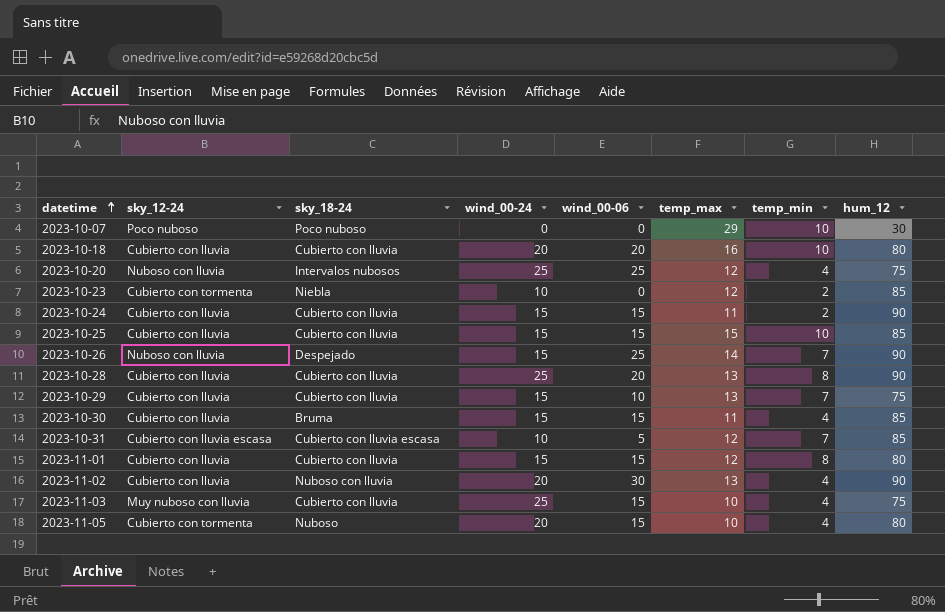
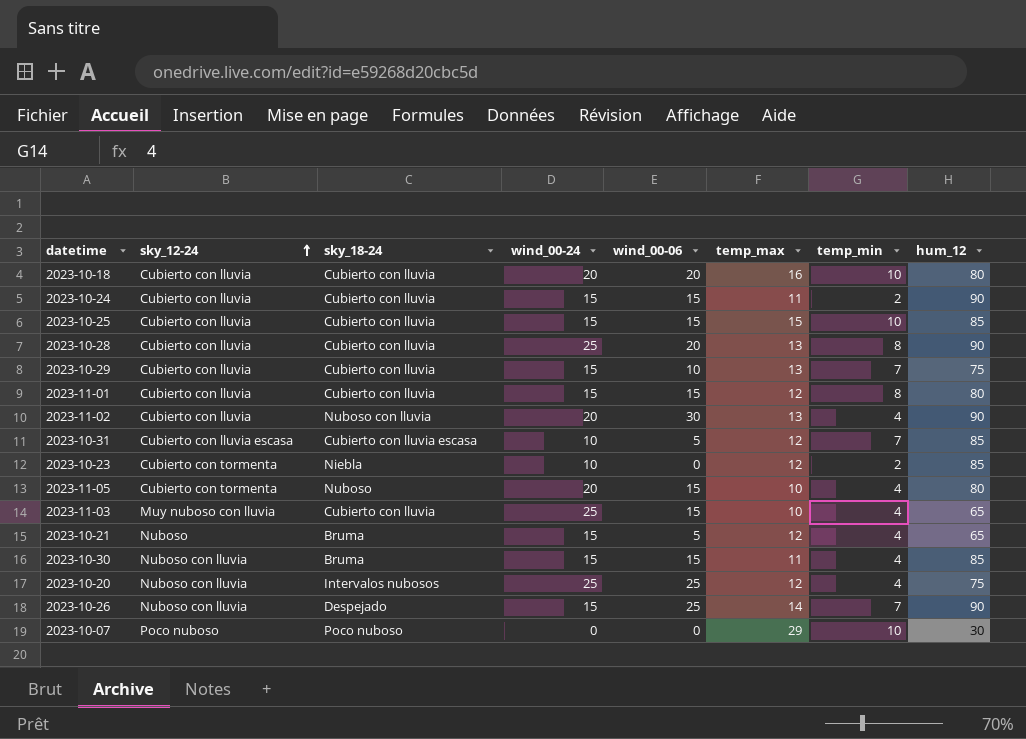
row order: datetime ascending -> sky_12-24 ascending
2023-11-03 | hum_12: 75 -> 65
row 2023-10-21: none -> Nuboso | Bruma | 15 | 5 | 12 | 4 | 65
2023-10-30 | sky_12-24: Cubierto con lluvia -> Nuboso con lluvia

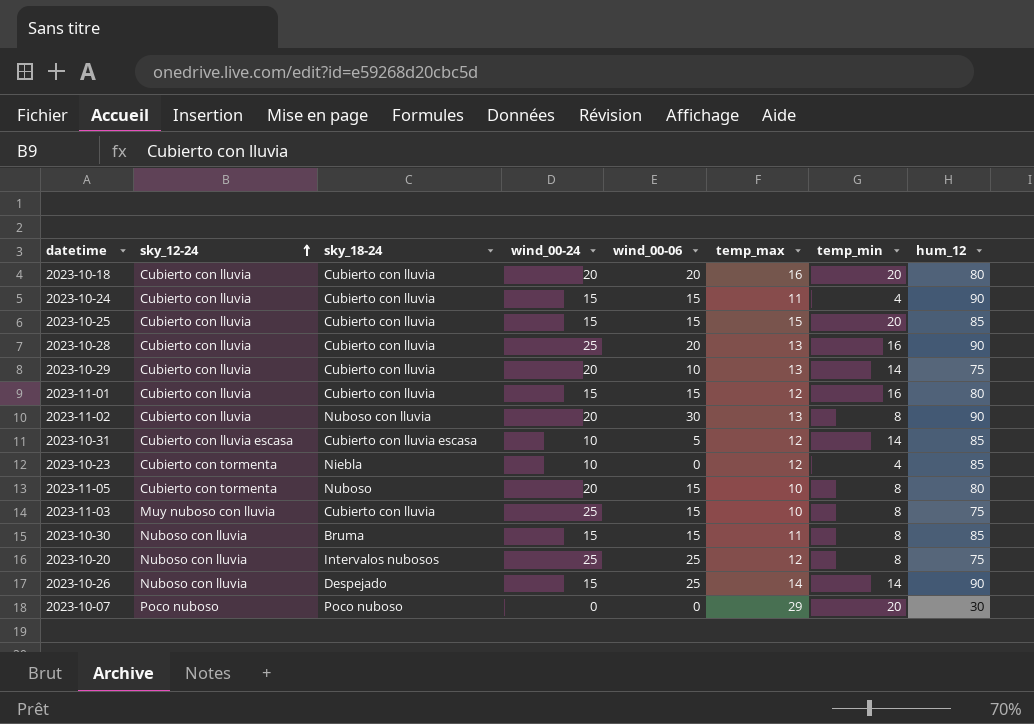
row 2023-10-21: Nuboso | Bruma | 15 | 5 | 12 | 4 | 65 -> none
2023-10-18 | temp_min: 10 -> 20
2023-10-24 | temp_min: 2 -> 4
2023-10-25 | temp_min: 10 -> 20
2023-10-28 | temp_min: 8 -> 16
2023-10-29 | wind_00-24: 15 -> 20
2023-10-29 | temp_min: 7 -> 14
2023-11-01 | temp_min: 8 -> 16
2023-11-02 | temp_min: 4 -> 8
2023-10-31 | temp_min: 7 -> 14
2023-10-23 | temp_min: 2 -> 4
2023-11-05 | temp_min: 4 -> 8
2023-11-03 | temp_min: 4 -> 8
2023-11-03 | hum_12: 65 -> 75
2023-10-30 | temp_min: 4 -> 8
2023-10-20 | temp_min: 4 -> 8
2023-10-26 | temp_min: 7 -> 14
2023-10-07 | temp_min: 10 -> 20

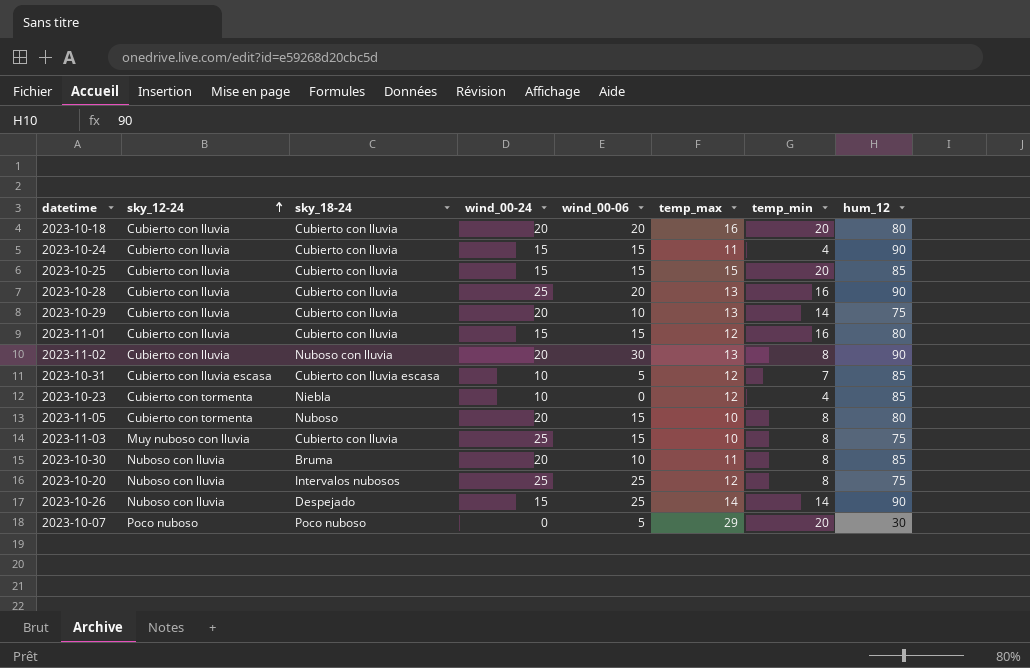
2023-10-31 | temp_min: 14 -> 7
2023-10-30 | wind_00-24: 15 -> 20
2023-10-30 | wind_00-06: 15 -> 10
2023-10-07 | wind_00-06: 0 -> 5

